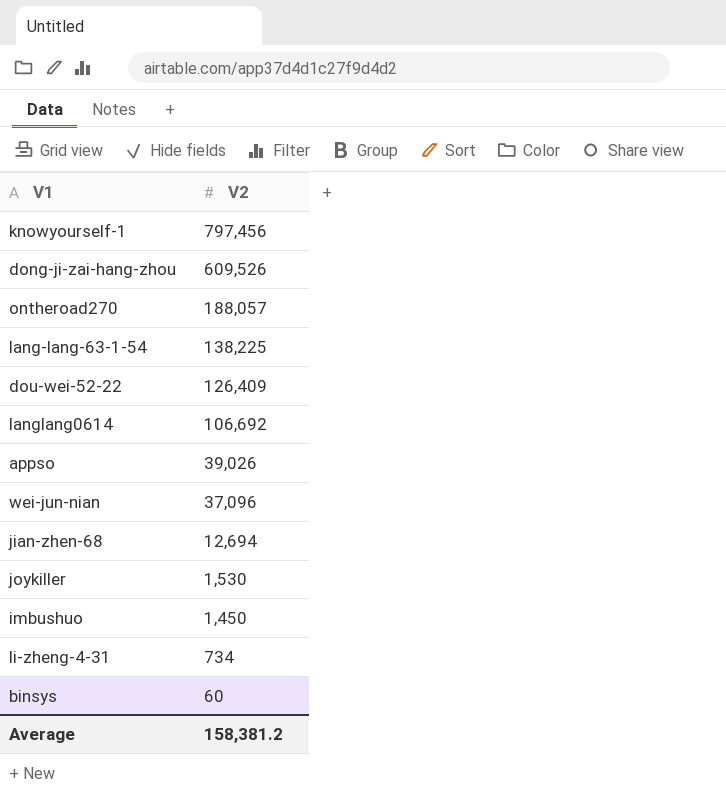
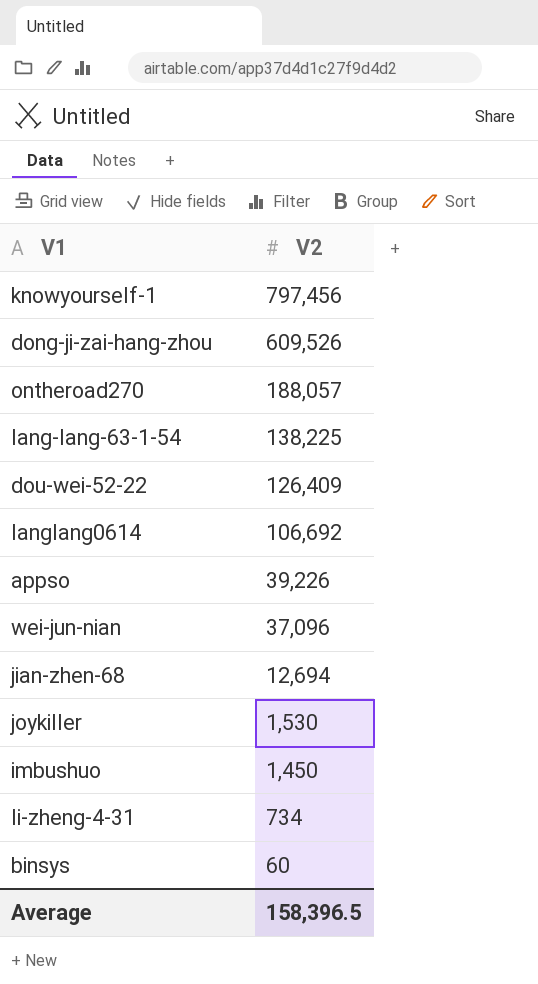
appso | V2: 39,026 -> 39,226
Average | V2: 158,381.2 -> 158,396.5

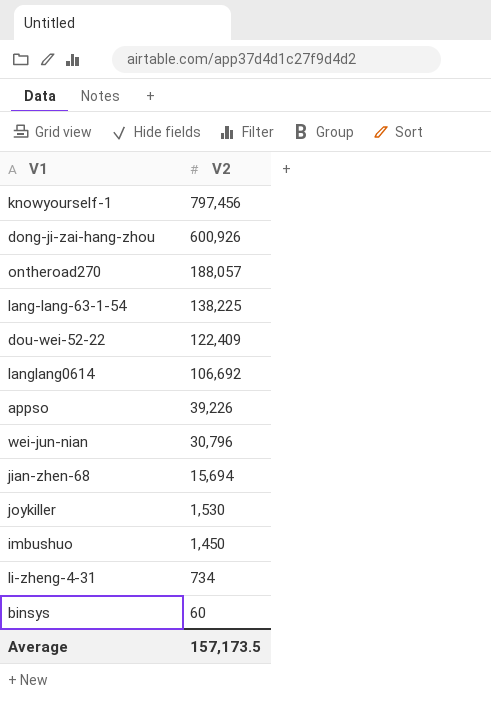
dong-ji-zai-hang-zhou | V2: 609,526 -> 600,926
dou-wei-52-22 | V2: 126,409 -> 122,409
wei-jun-nian | V2: 37,096 -> 30,796
jian-zhen-68 | V2: 12,694 -> 15,694
Average | V2: 158,396.5 -> 157,173.5

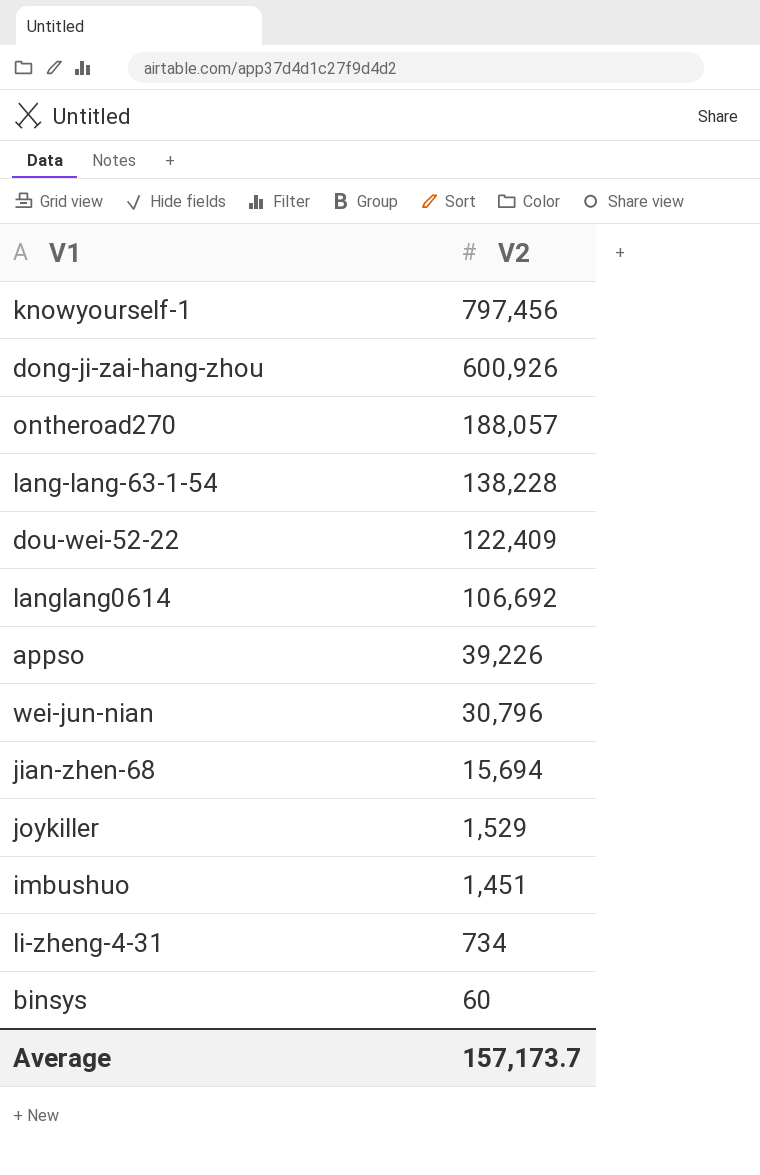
lang-lang-63-1-54 | V2: 138,225 -> 138,228
joykiller | V2: 1,530 -> 1,529
imbushuo | V2: 1,450 -> 1,451
Average | V2: 157,173.5 -> 157,173.7

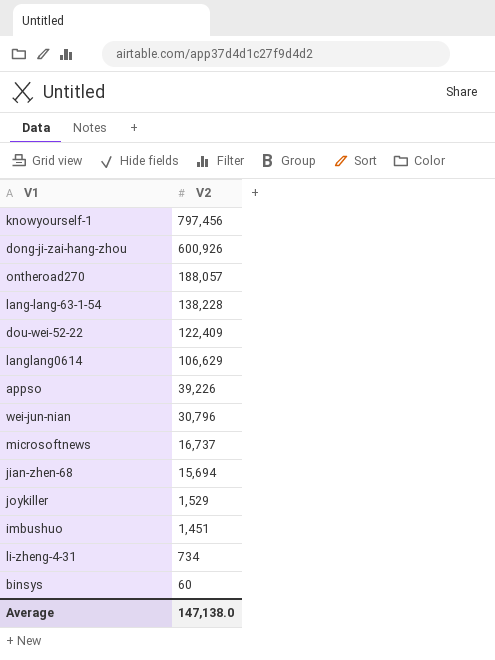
langlang0614 | V2: 106,692 -> 106,629
row microsoftnews: none -> 16,737
Average | V2: 157,173.7 -> 147,138.0

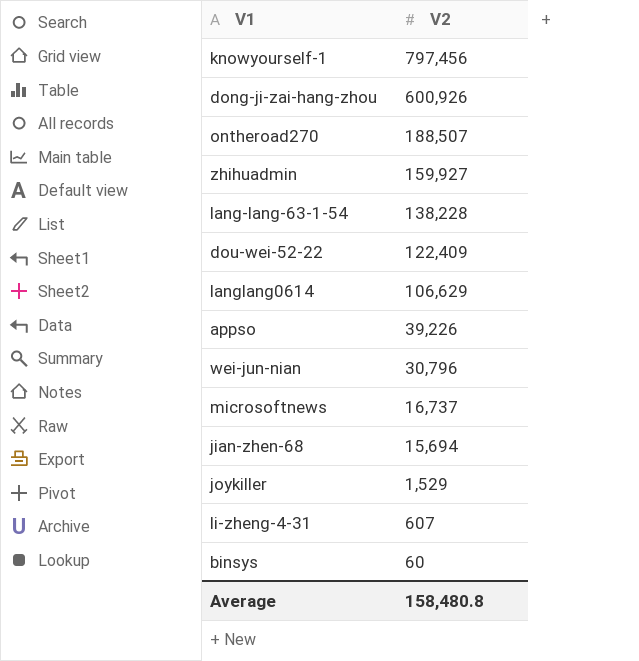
row imbushuo: 1,451 -> none
ontheroad270 | V2: 188,057 -> 188,507
row zhihuadmin: none -> 159,927
li-zheng-4-31 | V2: 734 -> 607
Average | V2: 147,138.0 -> 158,480.8

